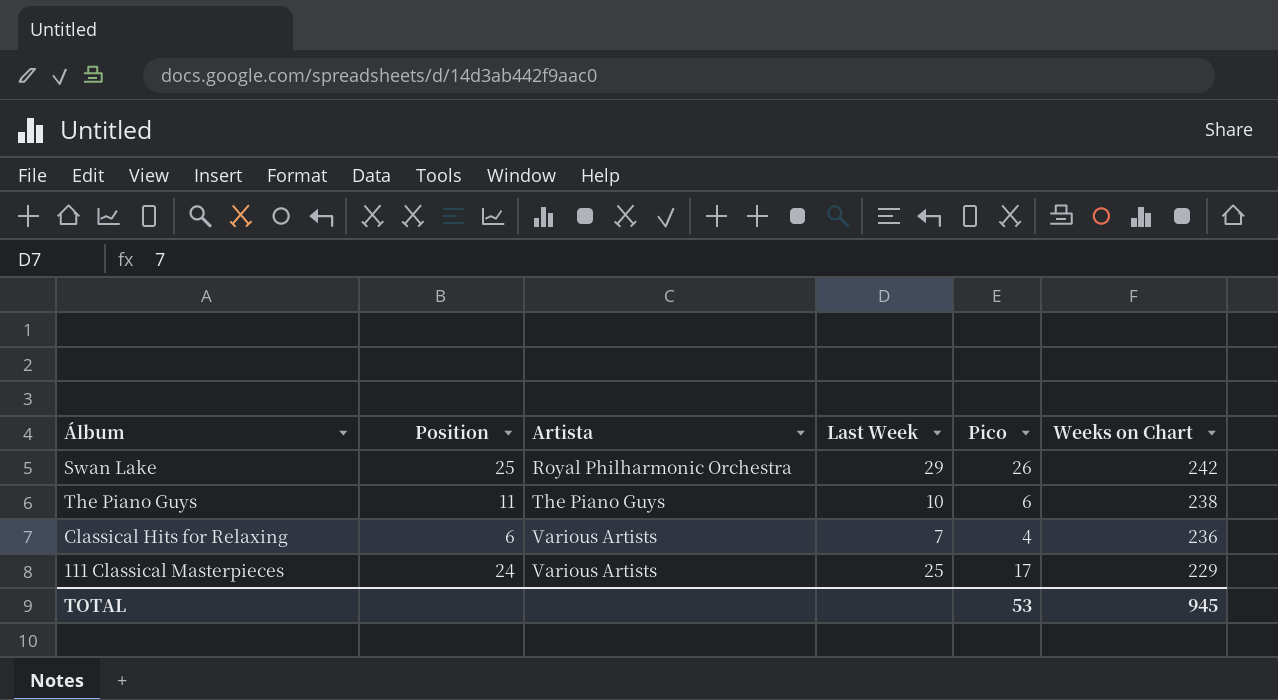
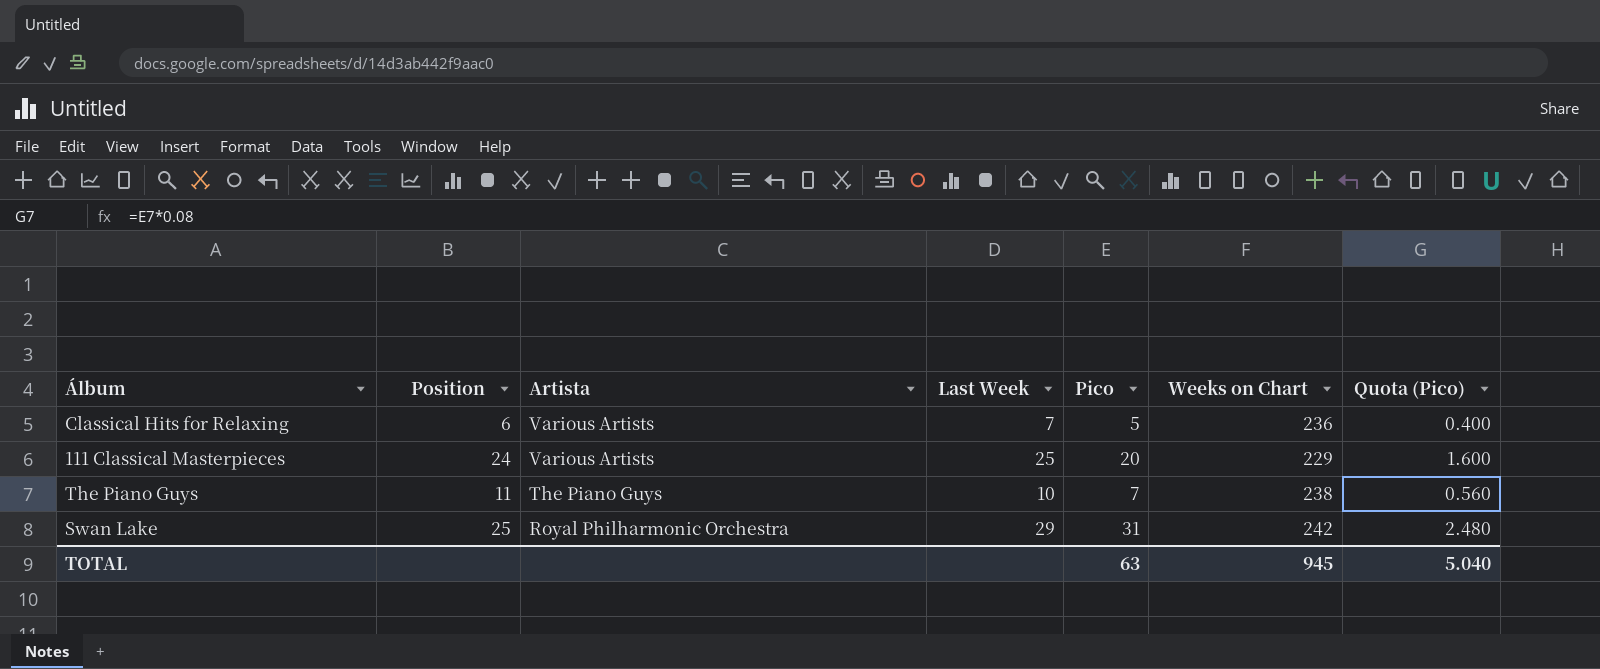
row order: Artista ascending -> Artista descending
column Quota (Pico) | formula: none -> [Pico] * 0.08
Classical Hits for Relaxing | Pico: 4 -> 5
111 Classical Masterpieces | Pico: 17 -> 20
The Piano Guys | Pico: 6 -> 7
Swan Lake | Pico: 26 -> 31
TOTAL | Pico: 53 -> 63

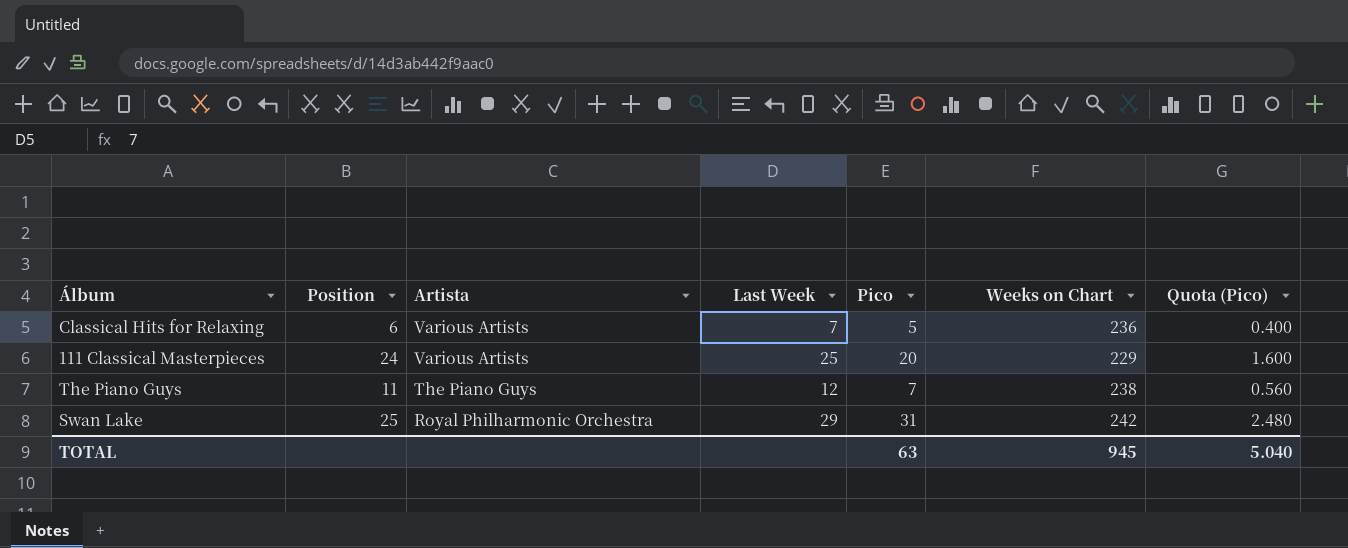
The Piano Guys | Last Week: 10 -> 12

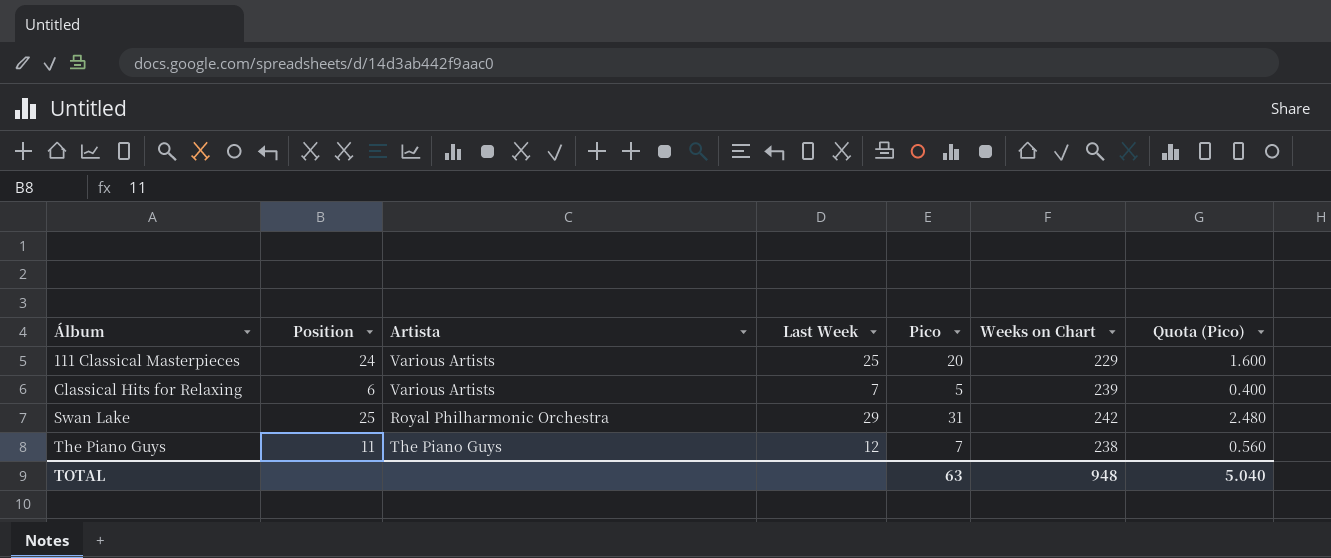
row order: Artista descending -> Álbum ascending
Classical Hits for Relaxing | Weeks on Chart: 236 -> 239
TOTAL | Weeks on Chart: 945 -> 948

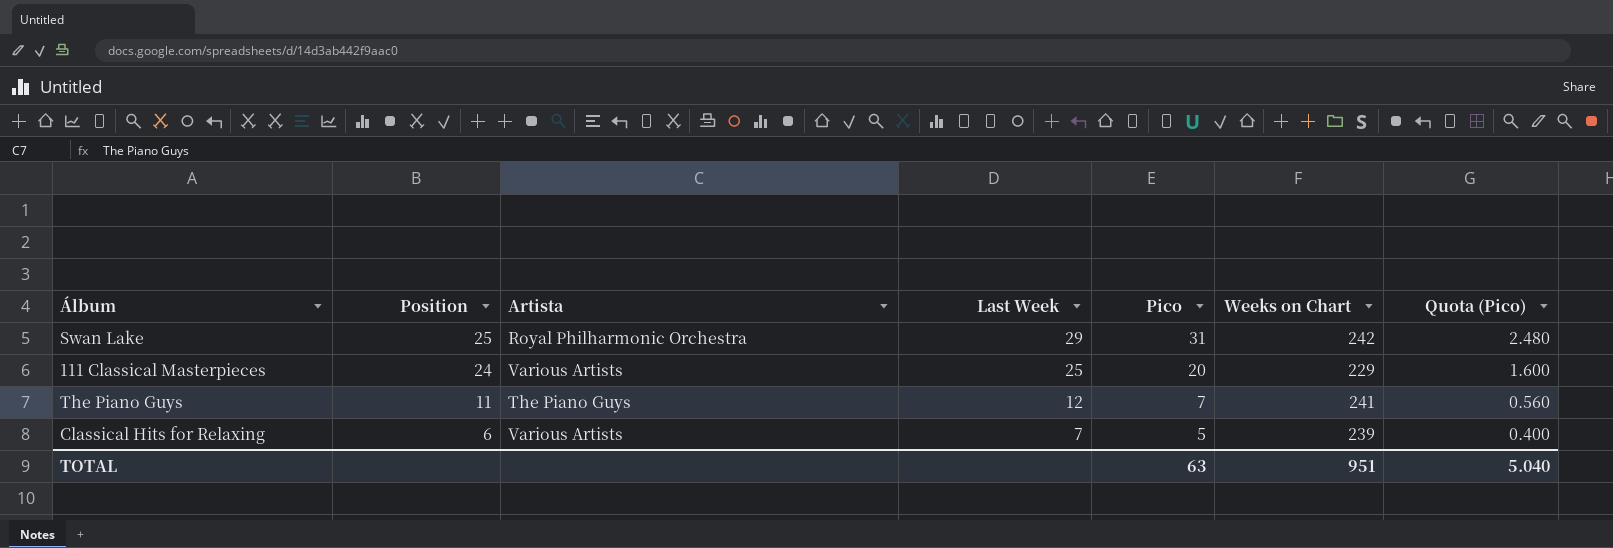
row order: Álbum ascending -> Position descending
The Piano Guys | Weeks on Chart: 238 -> 241
TOTAL | Weeks on Chart: 948 -> 951

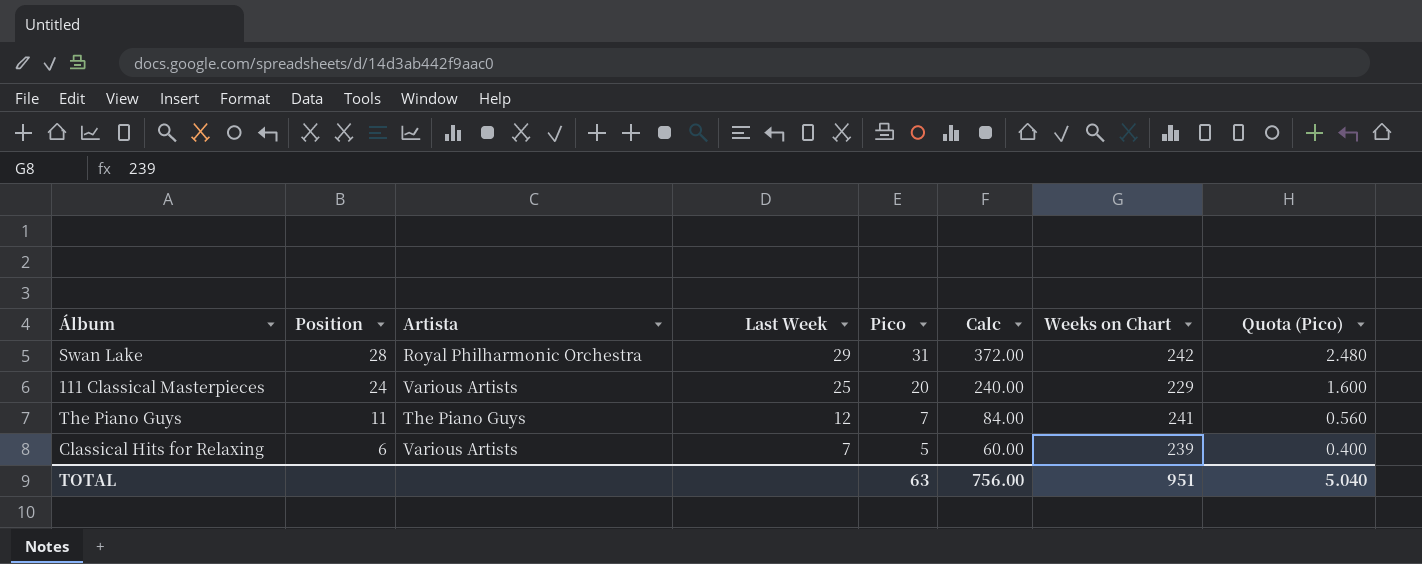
column Calc | formula: none -> [Pico] * 12
Swan Lake | Position: 25 -> 28

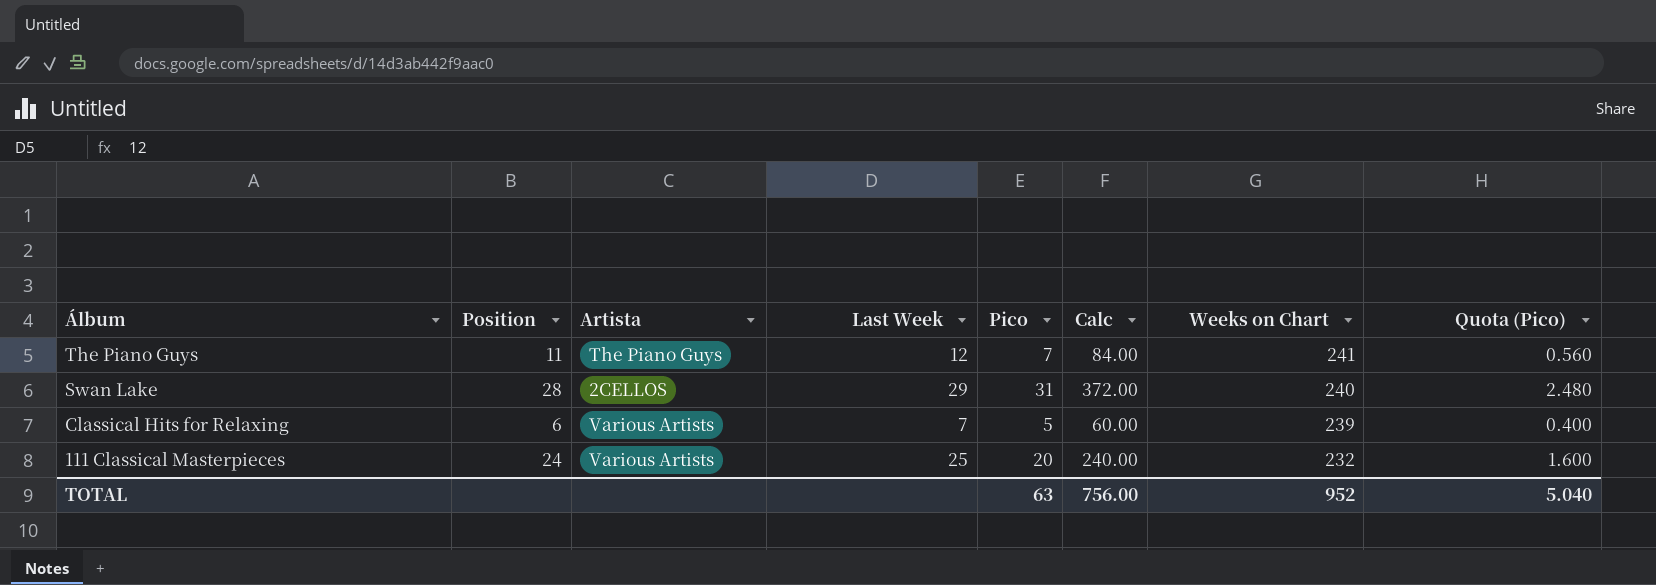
row order: Position descending -> Álbum descending
Swan Lake | Artista: Royal Philharmonic Orchestra -> 2CELLOS
Swan Lake | Weeks on Chart: 242 -> 240
111 Classical Masterpieces | Weeks on Chart: 229 -> 232
TOTAL | Weeks on Chart: 951 -> 952

